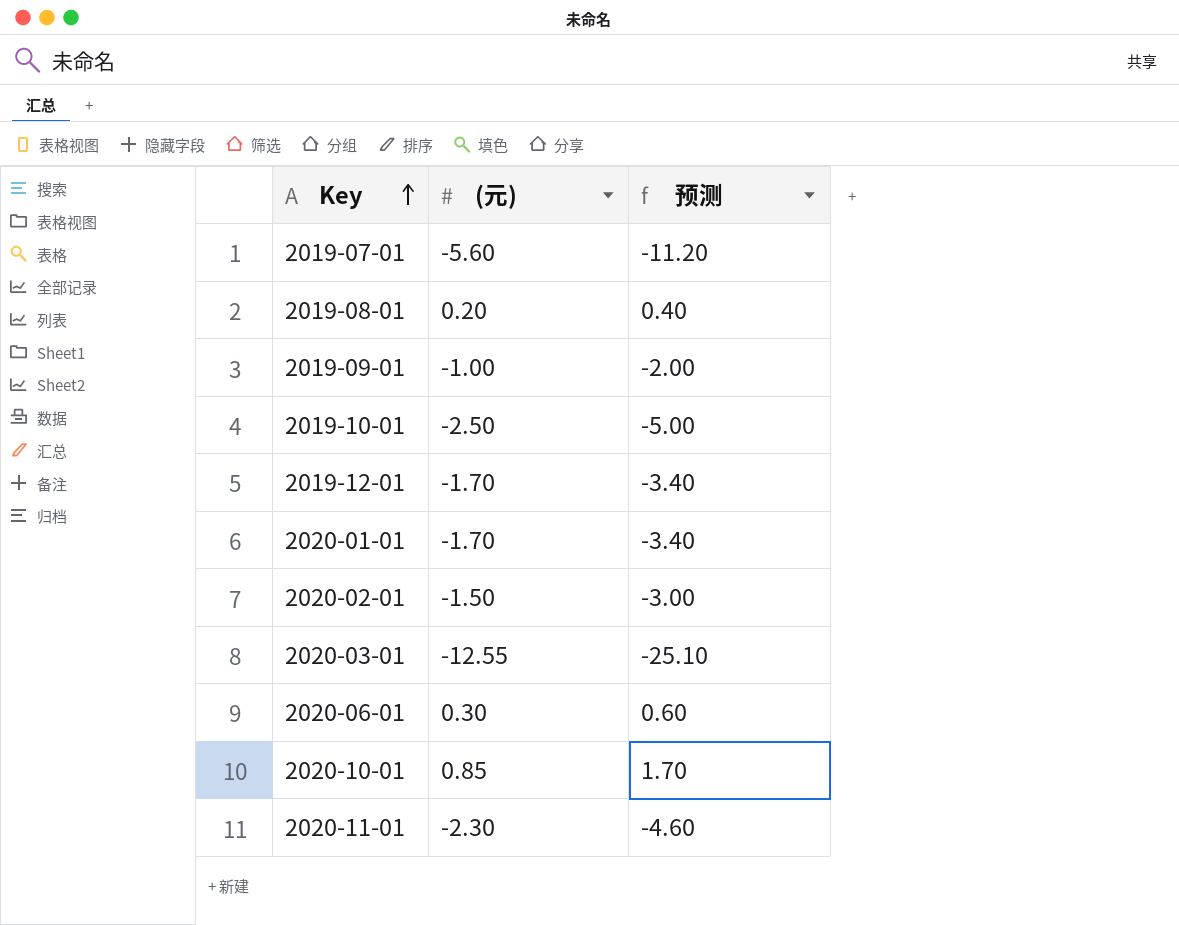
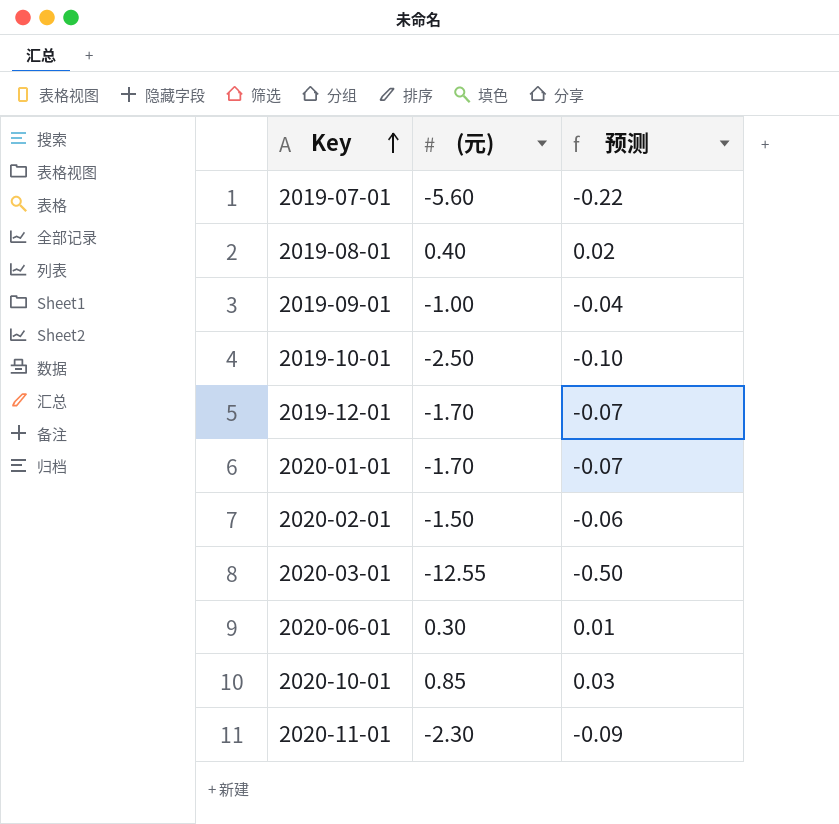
column 预测 | formula: [(元)] * 2 -> [(元)] * 0.04
2019-08-01 | (元): 0.20 -> 0.40

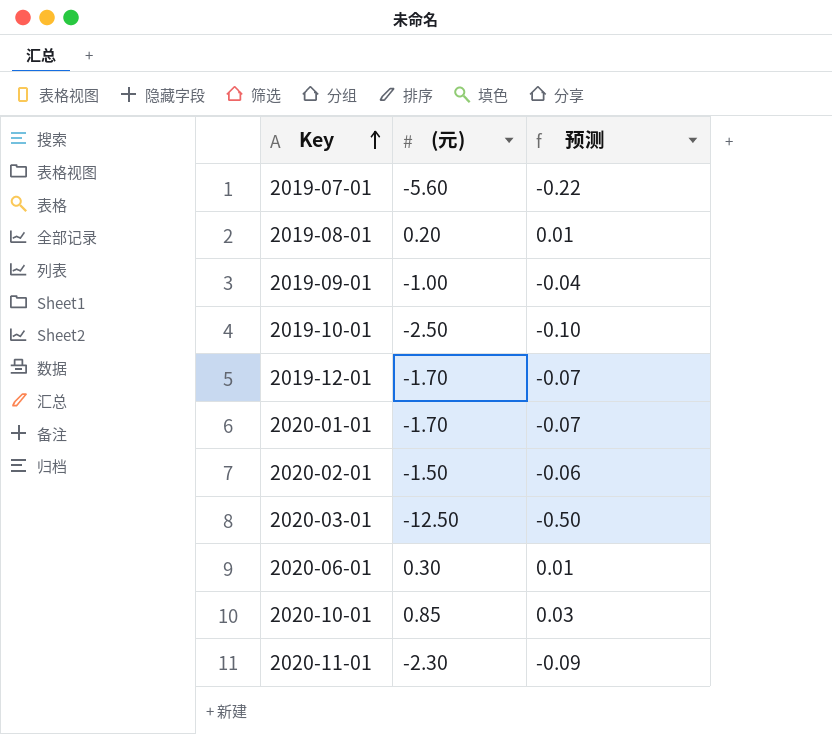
2019-08-01 | (元): 0.40 -> 0.20
2019-08-01 | 预测: 0.02 -> 0.01
2020-03-01 | (元): -12.55 -> -12.50

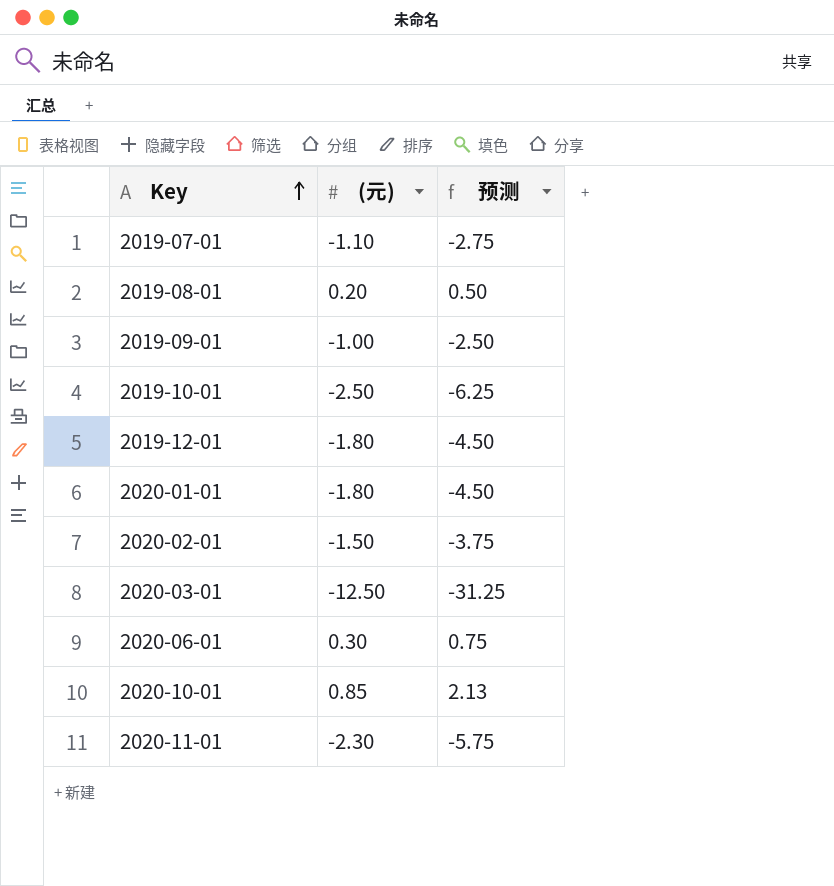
column 预测 | formula: [(元)] * 0.04 -> [(元)] * 2.5
2019-07-01 | (元): -5.60 -> -1.10
2019-12-01 | (元): -1.70 -> -1.80
2020-01-01 | (元): -1.70 -> -1.80

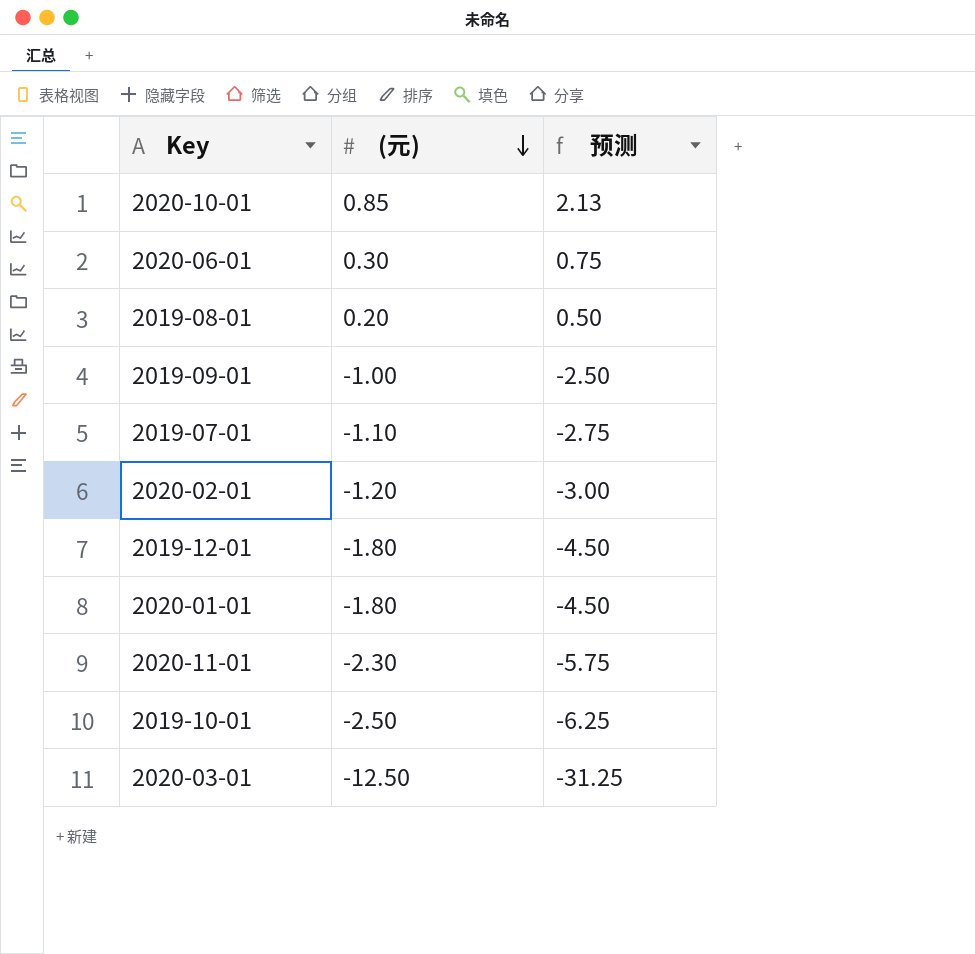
row order: Key ascending -> (元) descending
2020-02-01 | (元): -1.50 -> -1.20
2020-02-01 | 预测: -3.75 -> -3.00

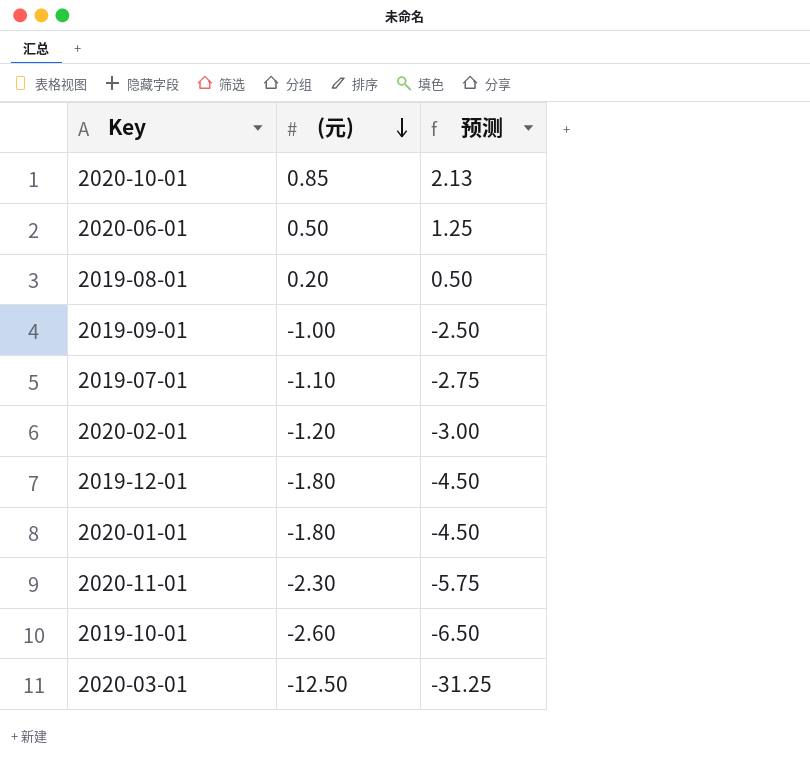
2020-06-01 | (元): 0.30 -> 0.50
2020-06-01 | 预测: 0.75 -> 1.25
2019-10-01 | (元): -2.50 -> -2.60
2019-10-01 | 预测: -6.25 -> -6.50

